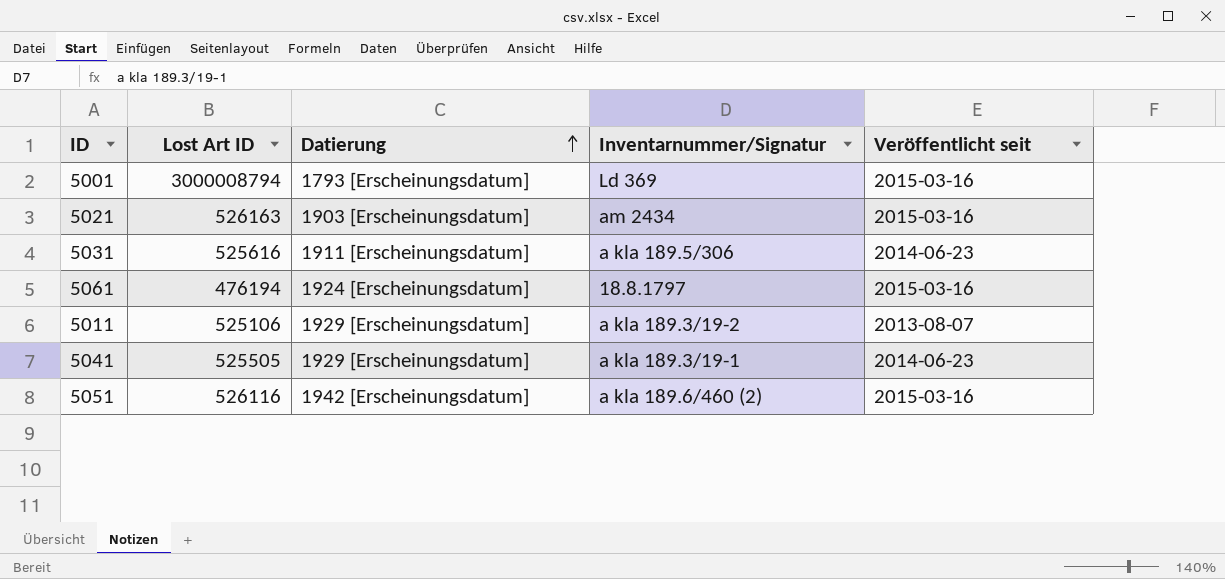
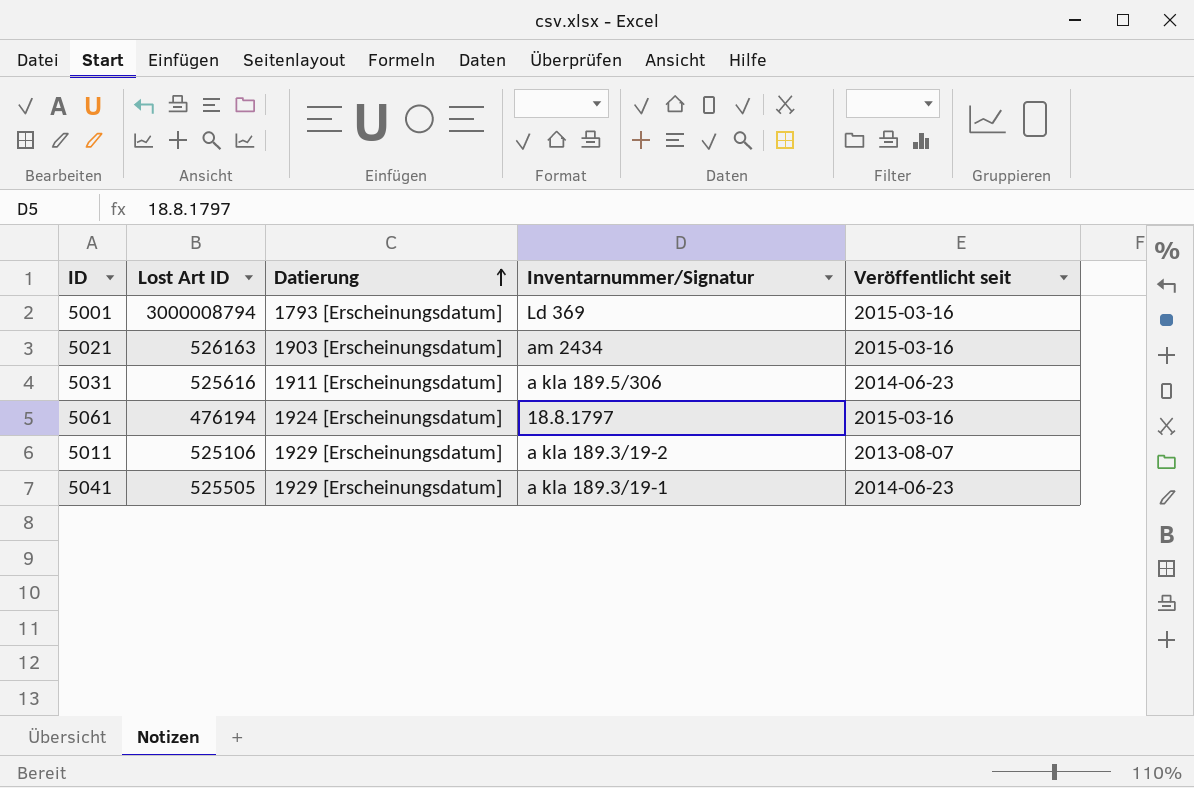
row 5051: 526116 | 1942 [Erscheinungsdatum] | a kla 189.6/460 (2) | 2015-03-16 -> none

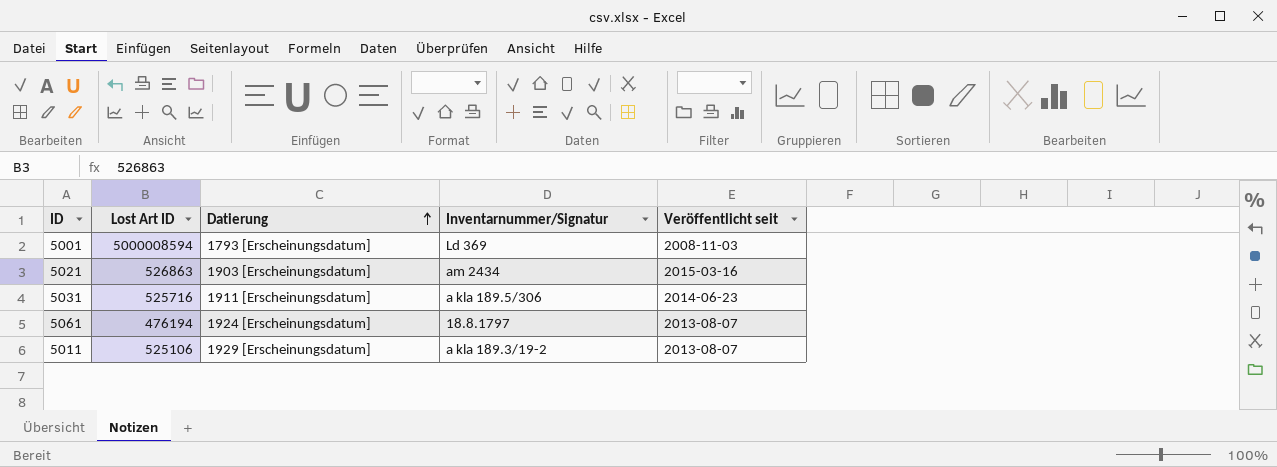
row 5041: 525505 | 1929 [Erscheinungsdatum] | a kla 189.3/19-1 | 2014-06-23 -> none
5001 | Lost Art ID: 3000008794 -> 5000008594
5001 | Veröffentlicht seit: 2015-03-16 -> 2008-11-03
5021 | Lost Art ID: 526163 -> 526863
5031 | Lost Art ID: 525616 -> 525716
5061 | Veröffentlicht seit: 2015-03-16 -> 2013-08-07

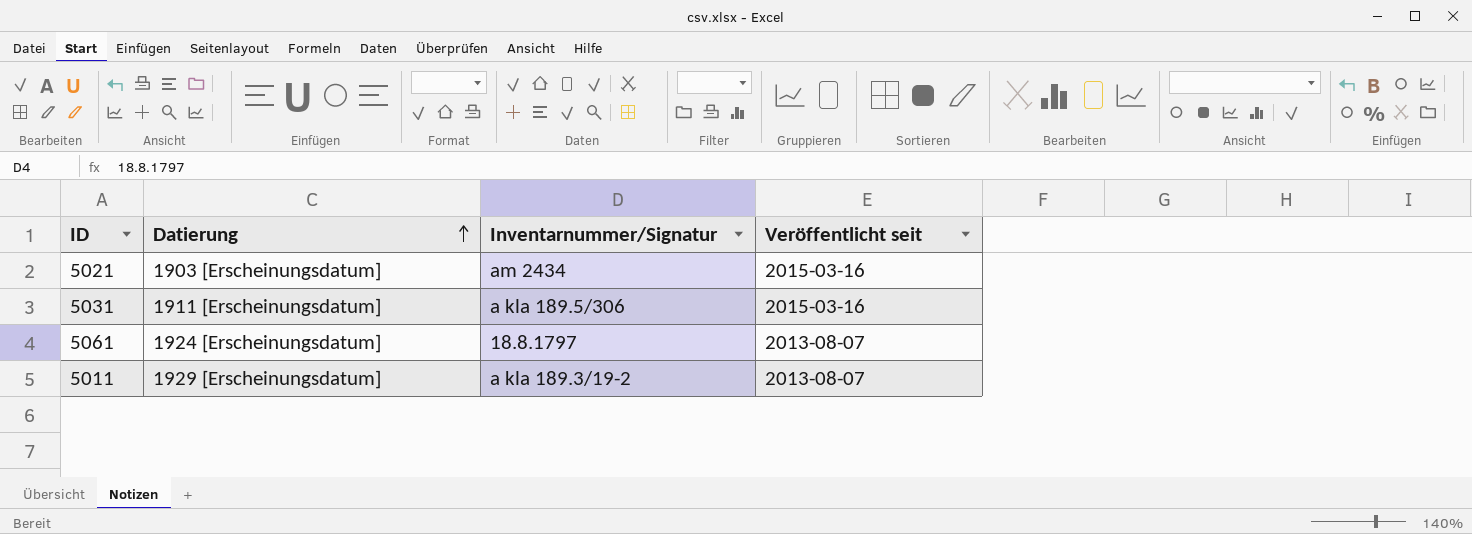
column Lost Art ID | position: 2 -> none
row 5001: 5000008594 | 1793 [Erscheinungsdatum] | Ld 369 | 2008-11-03 -> none
5031 | Veröffentlicht seit: 2014-06-23 -> 2015-03-16

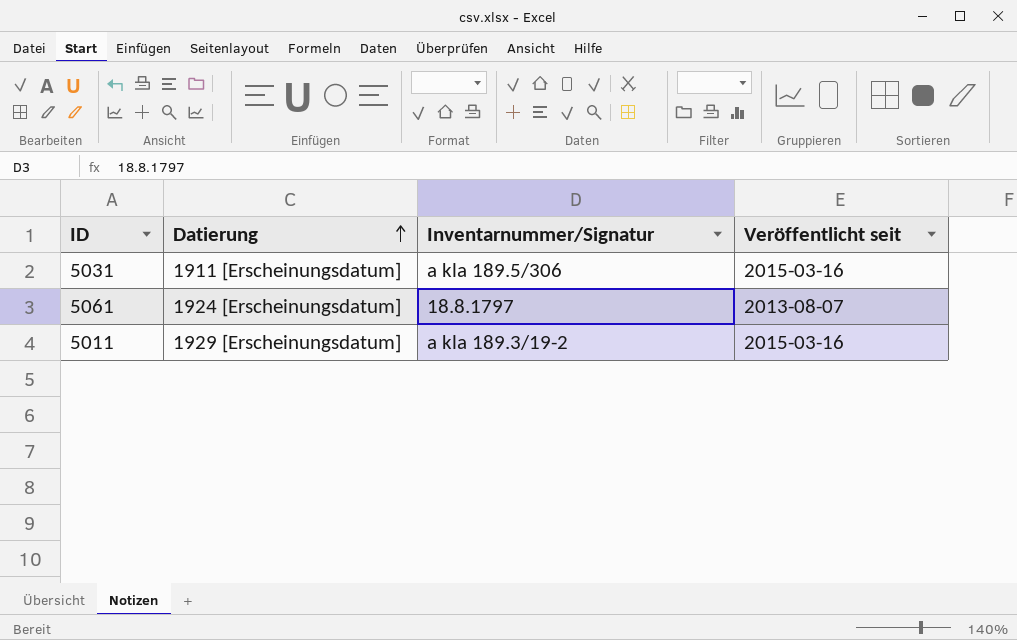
row 5021: 1903 [Erscheinungsdatum] | am 2434 | 2015-03-16 -> none
5011 | Veröffentlicht seit: 2013-08-07 -> 2015-03-16

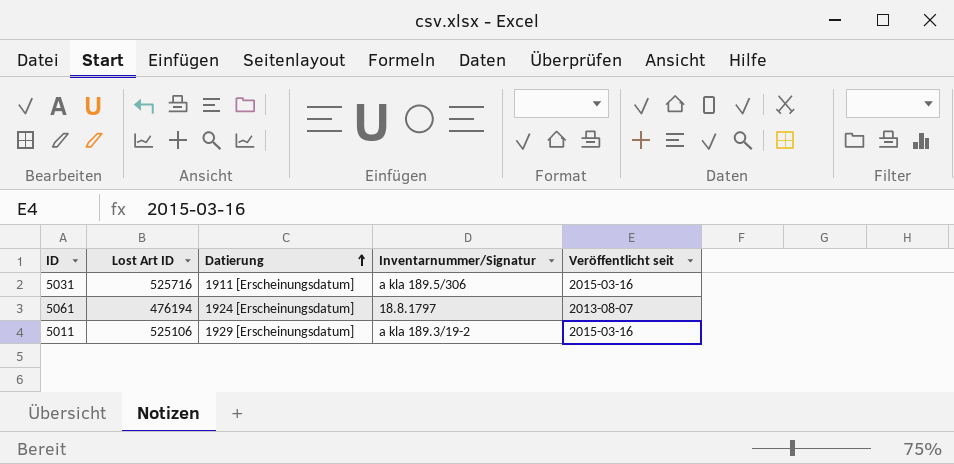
column Lost Art ID | position: none -> 2

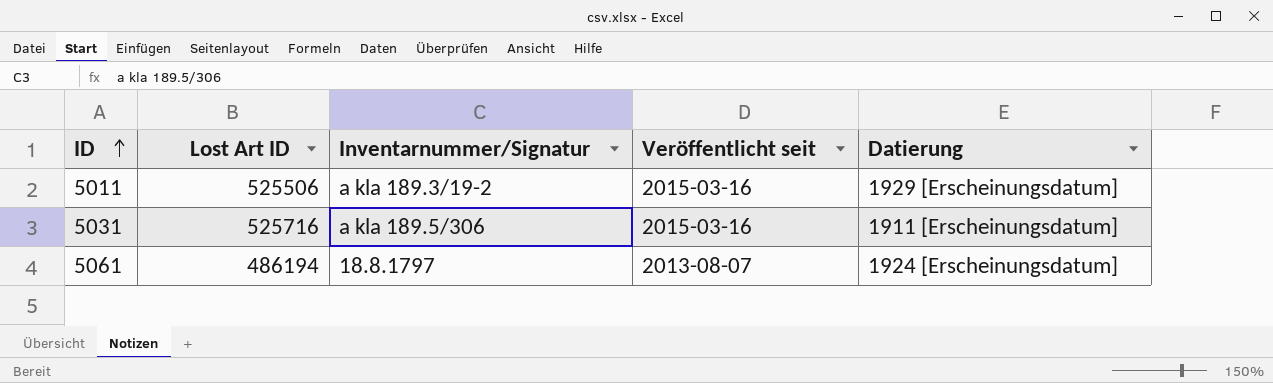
row order: Datierung ascending -> ID ascending
column Datierung | position: 3 -> 5
5011 | Lost Art ID: 525106 -> 525506
5061 | Lost Art ID: 476194 -> 486194

